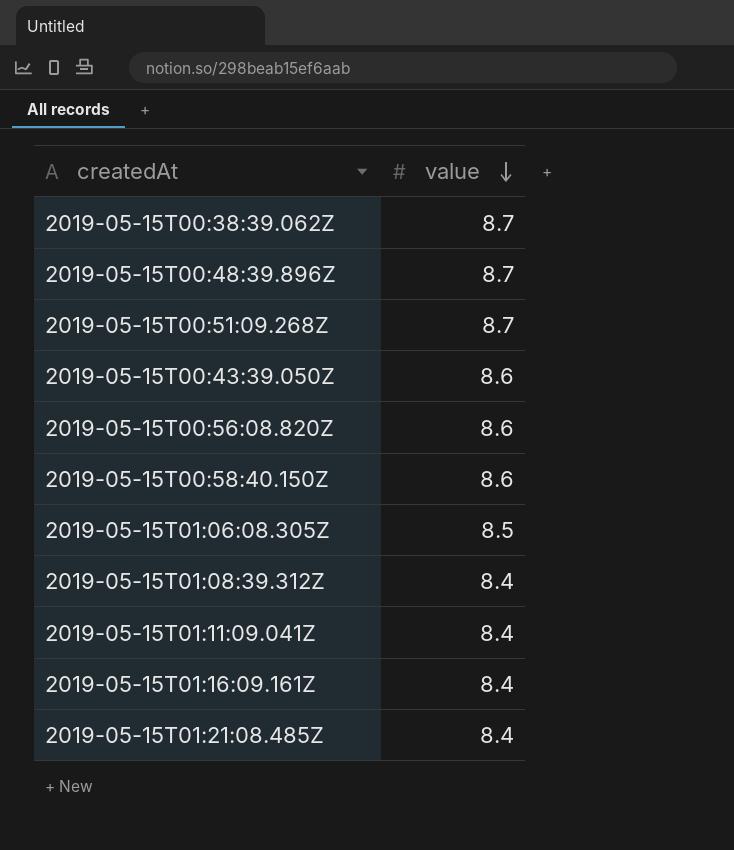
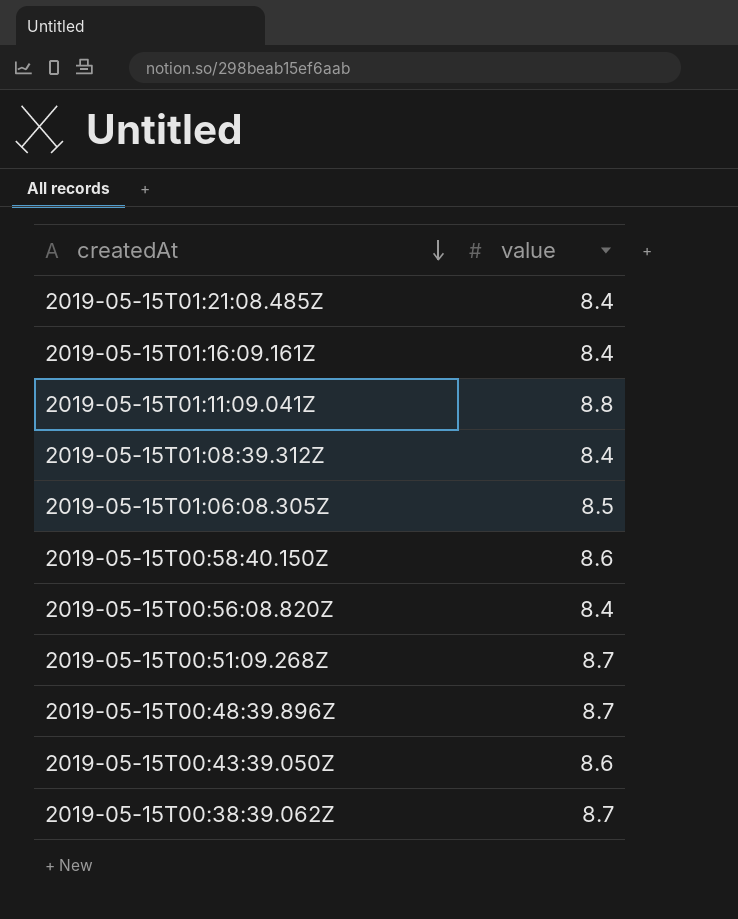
row order: value descending -> createdAt descending
2019-05-15T01:11:09.041Z | value: 8.4 -> 8.8
2019-05-15T00:56:08.820Z | value: 8.6 -> 8.4

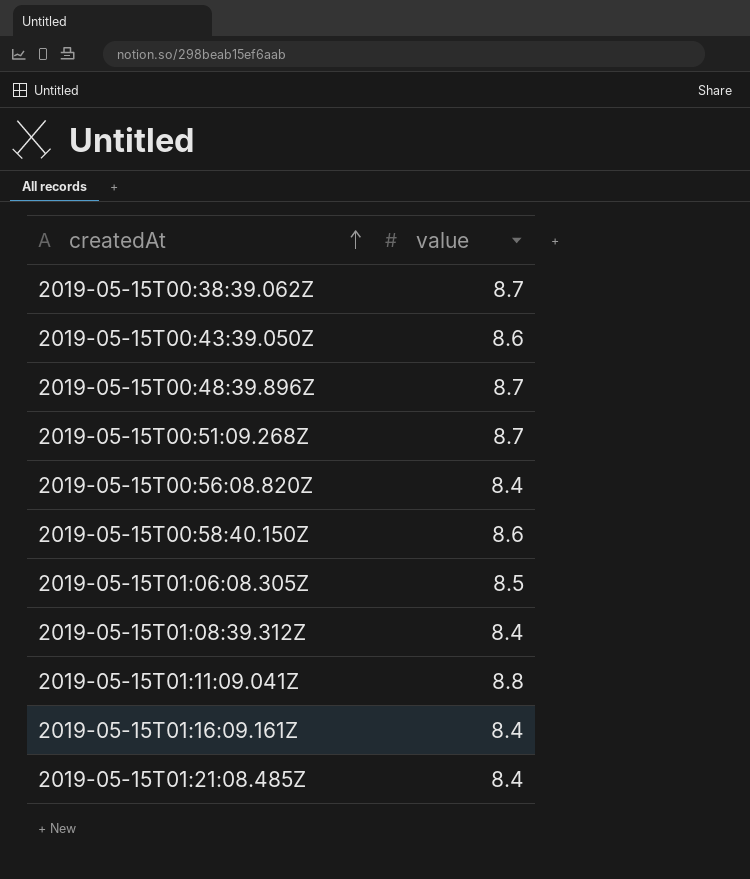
row order: createdAt descending -> createdAt ascending

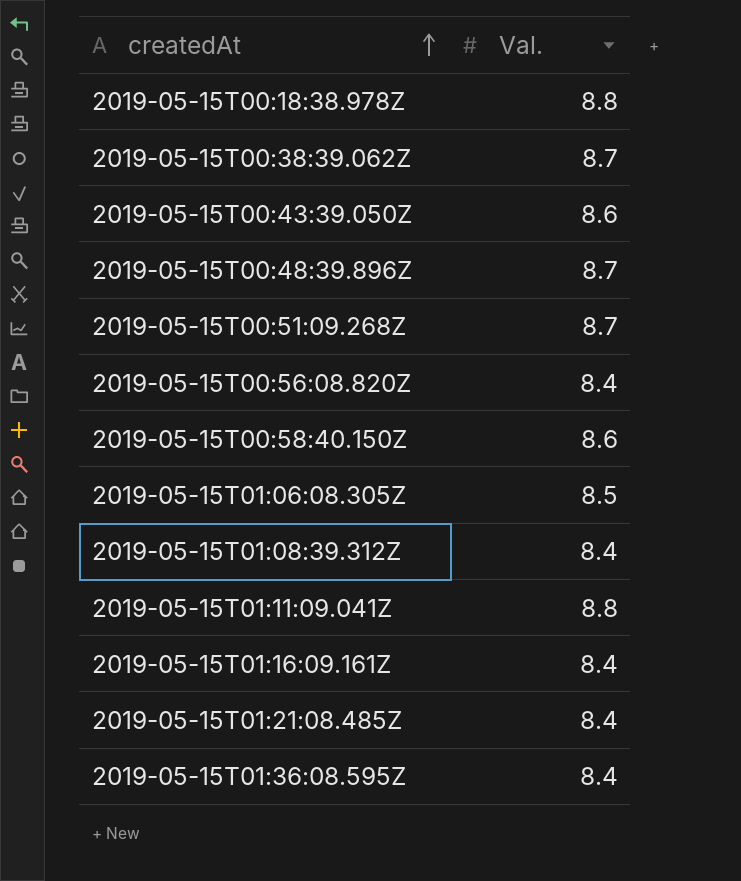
column name: value -> Val.
row 2019-05-15T00:18:38.978Z: none -> 8.8
row 2019-05-15T01:36:08.595Z: none -> 8.4

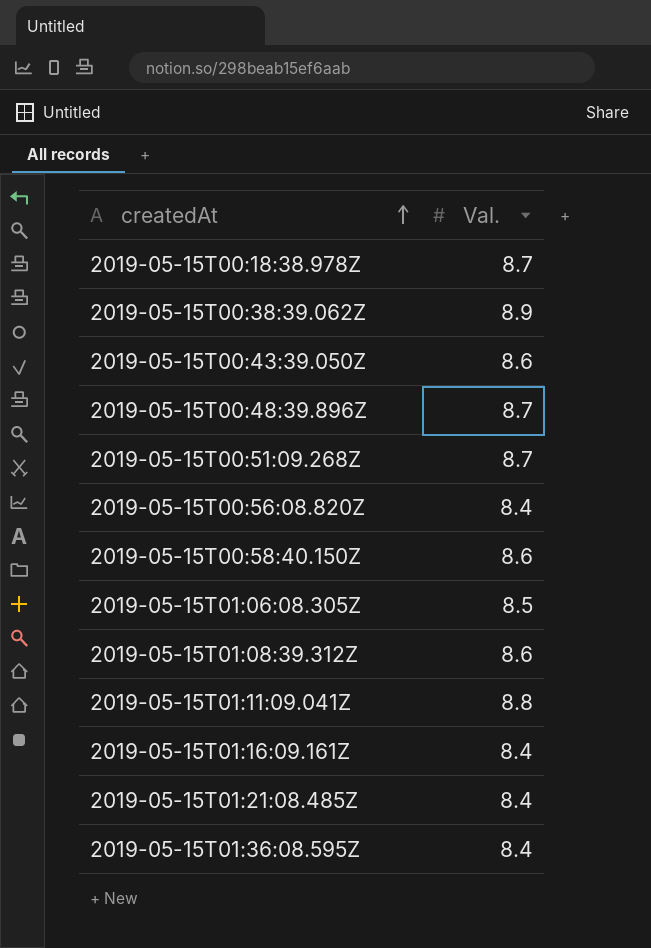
2019-05-15T00:18:38.978Z | Val.: 8.8 -> 8.7
2019-05-15T00:38:39.062Z | Val.: 8.7 -> 8.9
2019-05-15T01:08:39.312Z | Val.: 8.4 -> 8.6

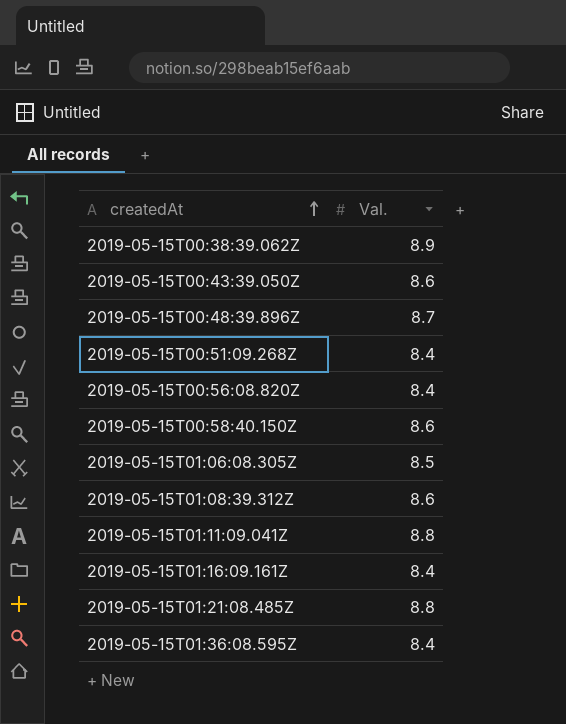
row 2019-05-15T00:18:38.978Z: 8.7 -> none
2019-05-15T00:51:09.268Z | Val.: 8.7 -> 8.4
2019-05-15T01:21:08.485Z | Val.: 8.4 -> 8.8

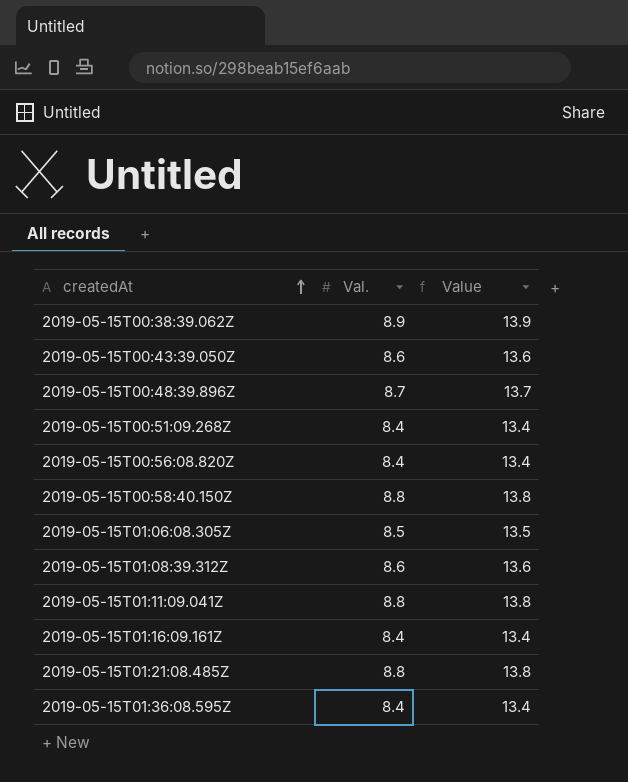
column Value | formula: none -> [Val.] + 5
2019-05-15T00:58:40.150Z | Val.: 8.6 -> 8.8

